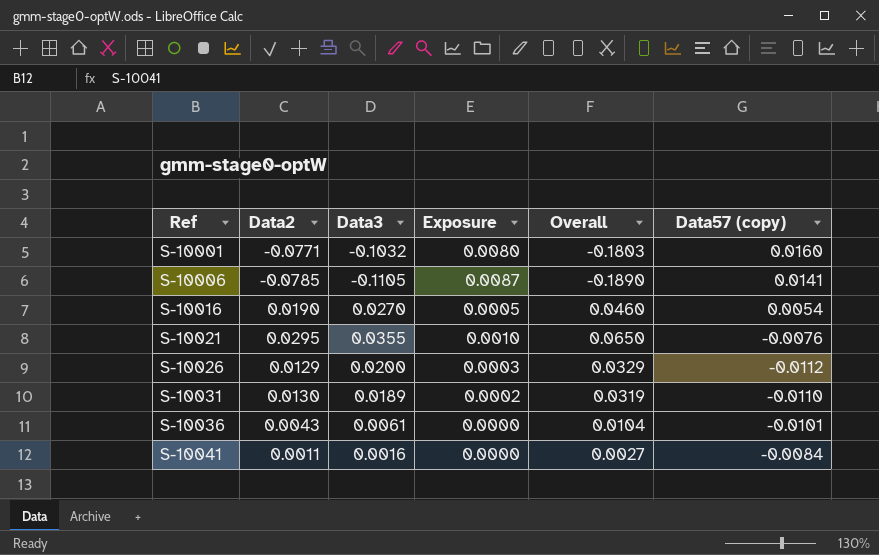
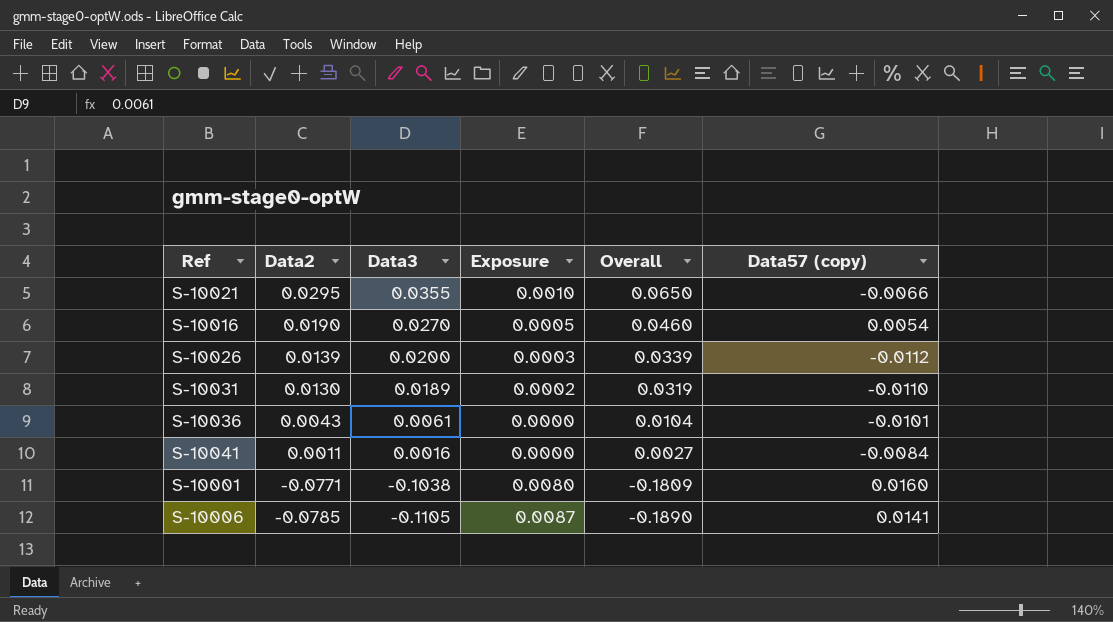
row order: Ref ascending -> Data2 descending
S-10021 | Data57 (copy): -0.0076 -> -0.0066
S-10026 | Data2: 0.0129 -> 0.0139
S-10026 | Overall: 0.0329 -> 0.0339
S-10001 | Data3: -0.1032 -> -0.1038
S-10001 | Overall: -0.1803 -> -0.1809

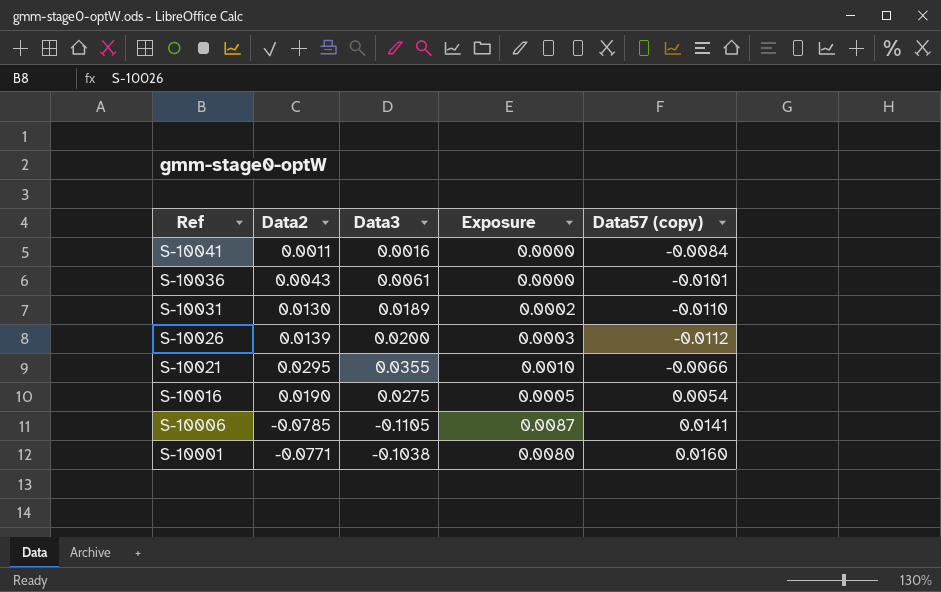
row order: Data2 descending -> Ref descending
column Overall | formula: [Data2] + [Data3] -> none
S-10016 | Data3: 0.0270 -> 0.0275

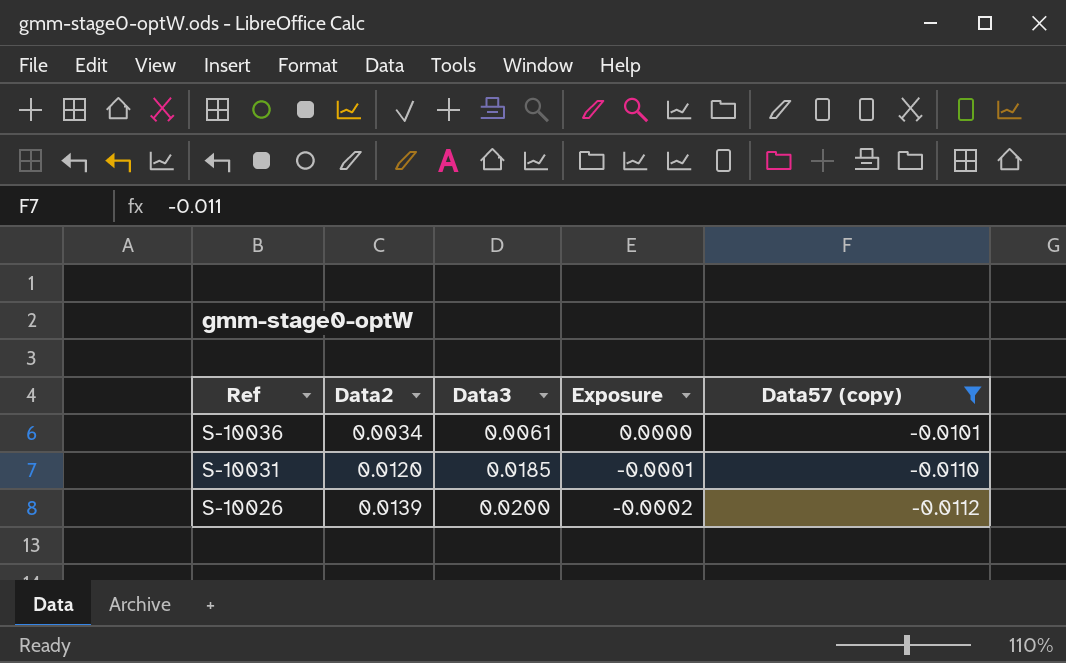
filter: none -> Data57 (copy) <= -0.0101
column Exposure | formula: [Data2] * [Data3] -> [Data2] * [Data57 (copy)]
S-10036 | Data2: 0.0043 -> 0.0034
S-10031 | Data2: 0.0130 -> 0.0120
S-10031 | Data3: 0.0189 -> 0.0185

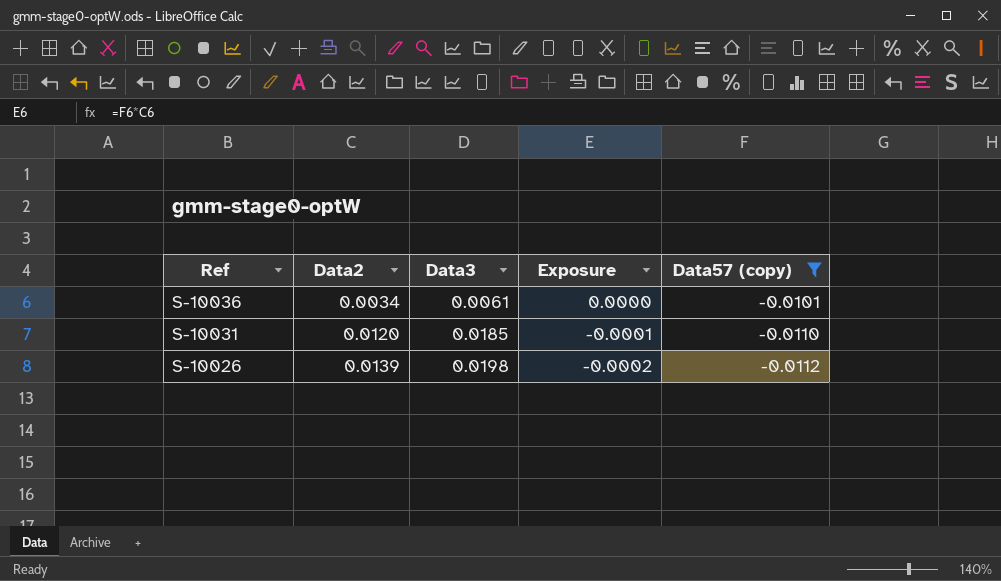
S-10026 | Data3: 0.0200 -> 0.0198

